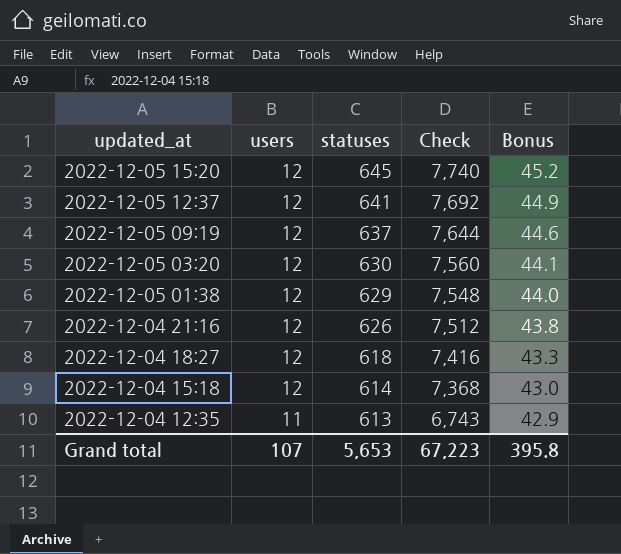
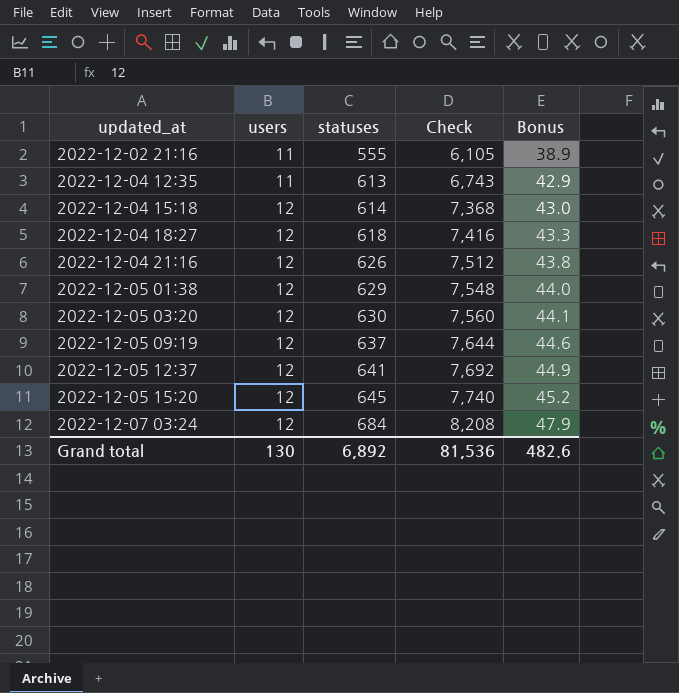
row order: updated_at descending -> updated_at ascending
row 2022-12-02 21:16: none -> 11 | 555 | 6,105 | 38.9
row 2022-12-07 03:24: none -> 12 | 684 | 8,208 | 47.9
Grand total | users: 107 -> 130
Grand total | statuses: 5,653 -> 6,892
Grand total | Check: 67,223 -> 81,536
Grand total | Bonus: 395.8 -> 482.6

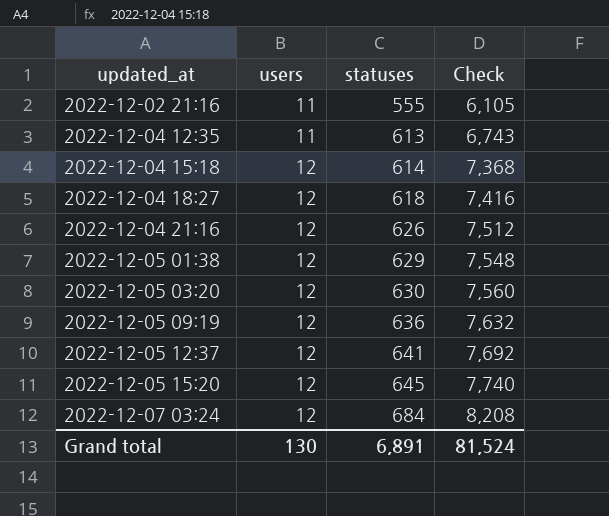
column Bonus | formula: [statuses] * 0.07 -> none
2022-12-05 09:19 | statuses: 637 -> 636
2022-12-05 09:19 | Check: 7,644 -> 7,632
Grand total | statuses: 6,892 -> 6,891
Grand total | Check: 81,536 -> 81,524

